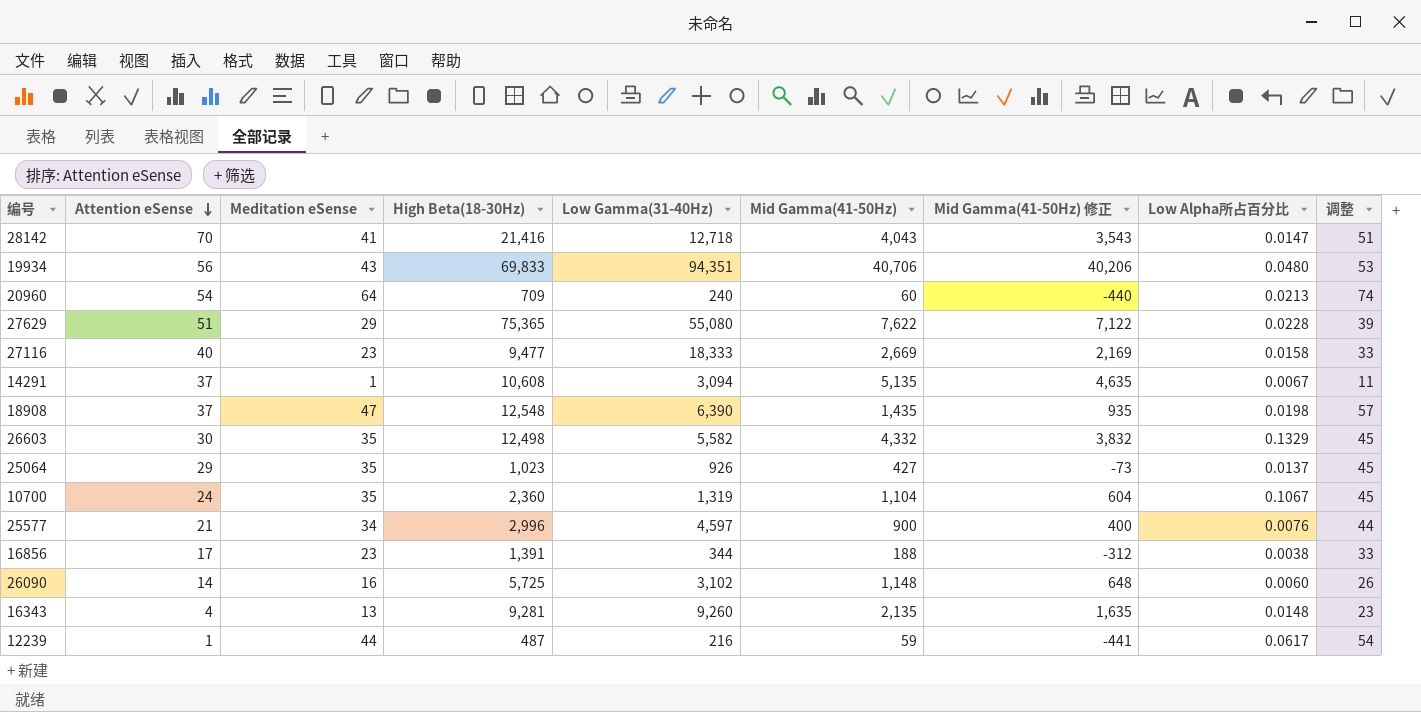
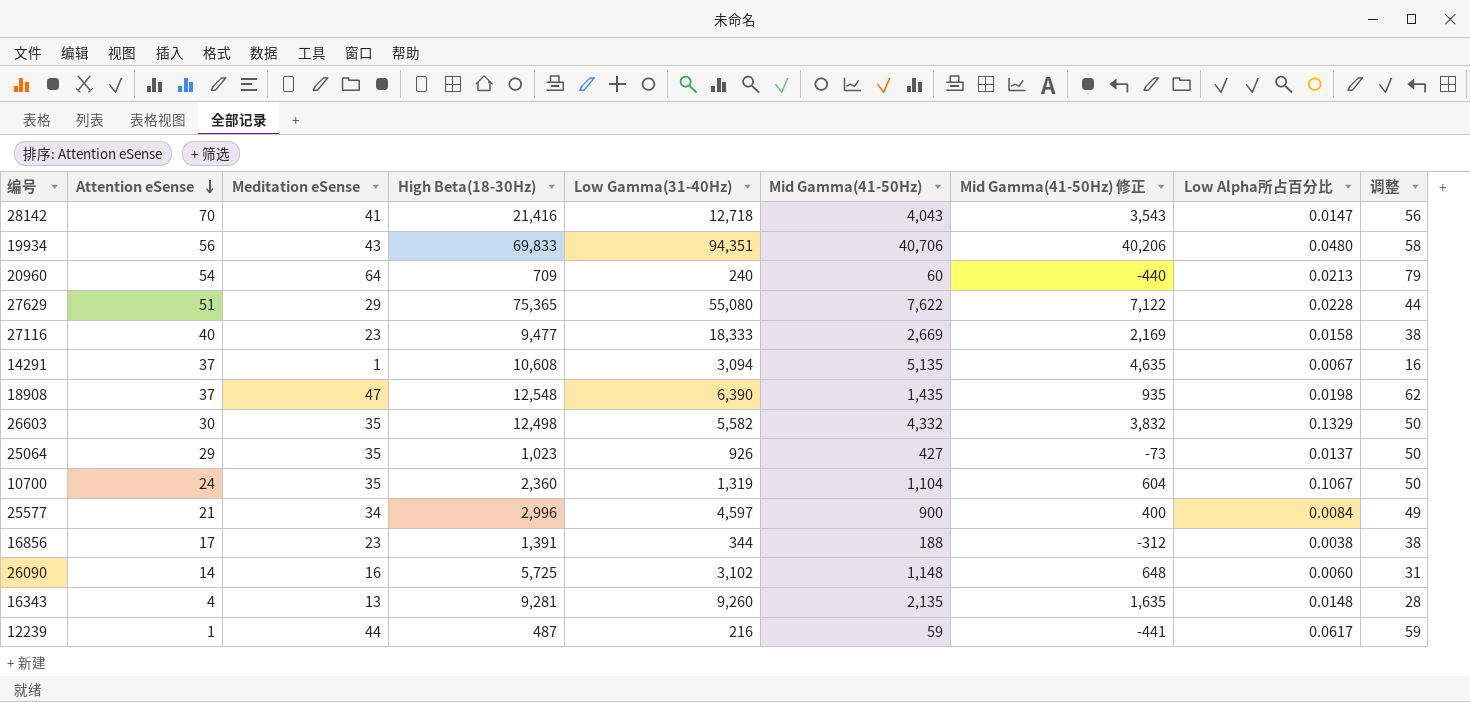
column 调整 | formula: [Meditation eSense] + 10 -> [Meditation eSense] + 15
25577 | Low Alpha所占百分比: 0.0076 -> 0.0084

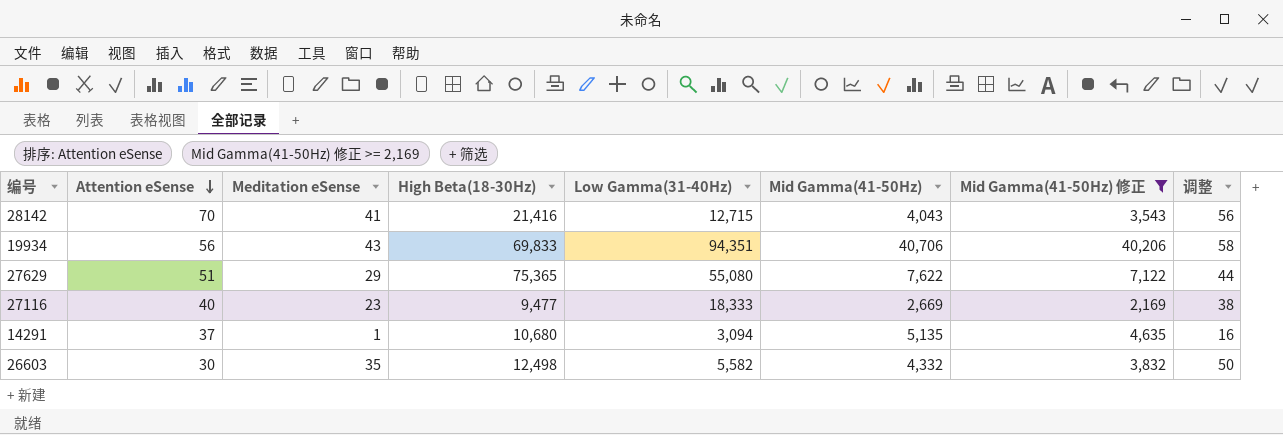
filter: none -> Mid Gamma(41-50Hz) 修正 >= 2,169
column Low Alpha所占百分比 | position: 8 -> none
28142 | Low Gamma(31-40Hz): 12,718 -> 12,715
14291 | High Beta(18-30Hz): 10,608 -> 10,680

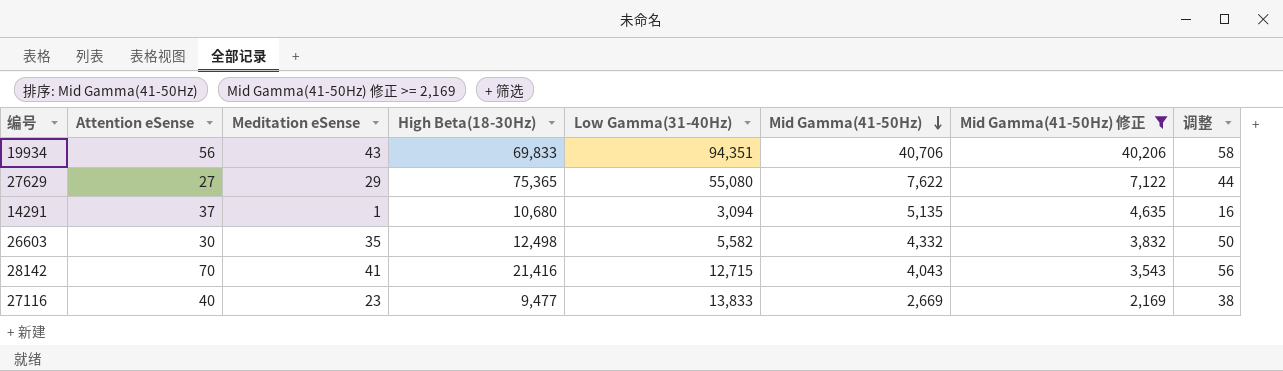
row order: Attention eSense descending -> Mid Gamma(41-50Hz) descending
27629 | Attention eSense: 51 -> 27
27116 | Low Gamma(31-40Hz): 18,333 -> 13,833

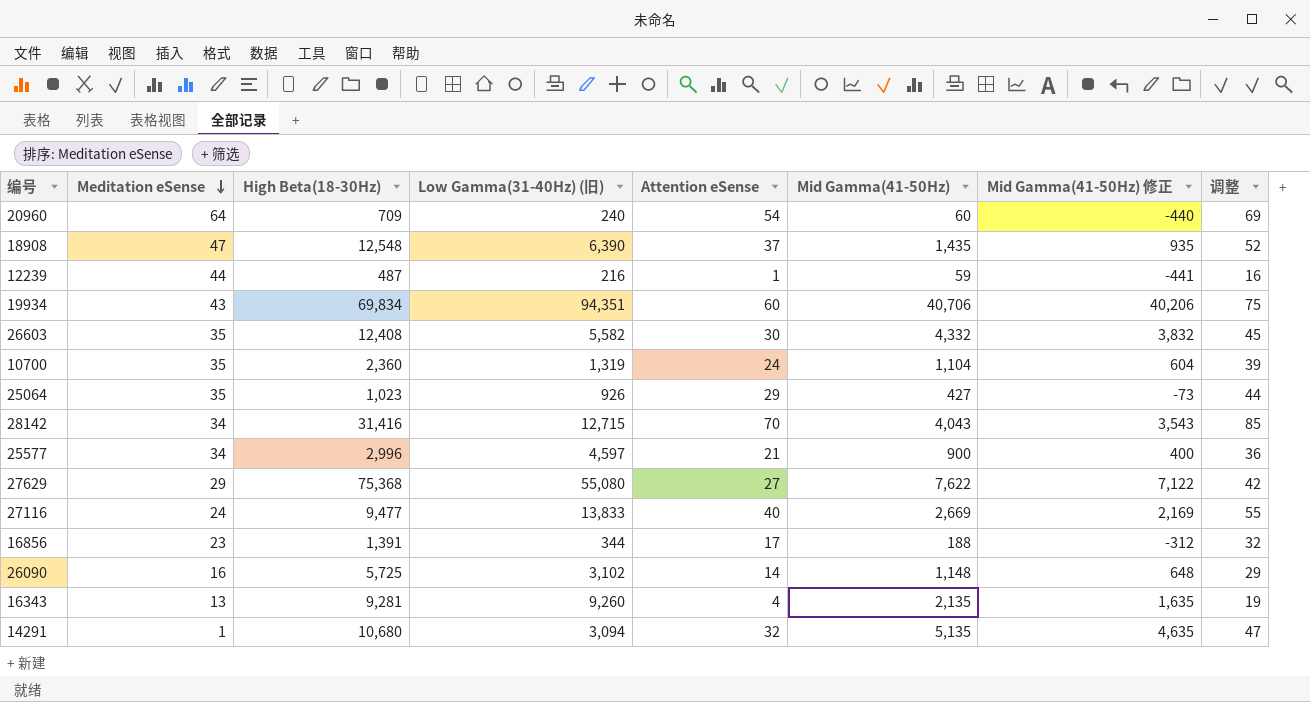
filter: Mid Gamma(41-50Hz) 修正 >= 2,169 -> none
row order: Mid Gamma(41-50Hz) descending -> Meditation eSense descending
column name: Low Gamma(31-40Hz) -> Low Gamma(31-40Hz) (旧)
column Attention eSense | position: 2 -> 5
column 调整 | formula: [Meditation eSense] + 15 -> [Attention eSense] + 15
19934 | High Beta(18-30Hz): 69,833 -> 69,834
19934 | Attention eSense: 56 -> 60
26603 | High Beta(18-30Hz): 12,498 -> 12,408
28142 | Meditation eSense: 41 -> 34
28142 | High Beta(18-30Hz): 21,416 -> 31,416
27629 | High Beta(18-30Hz): 75,365 -> 75,368
27116 | Meditation eSense: 23 -> 24
14291 | Attention eSense: 37 -> 32

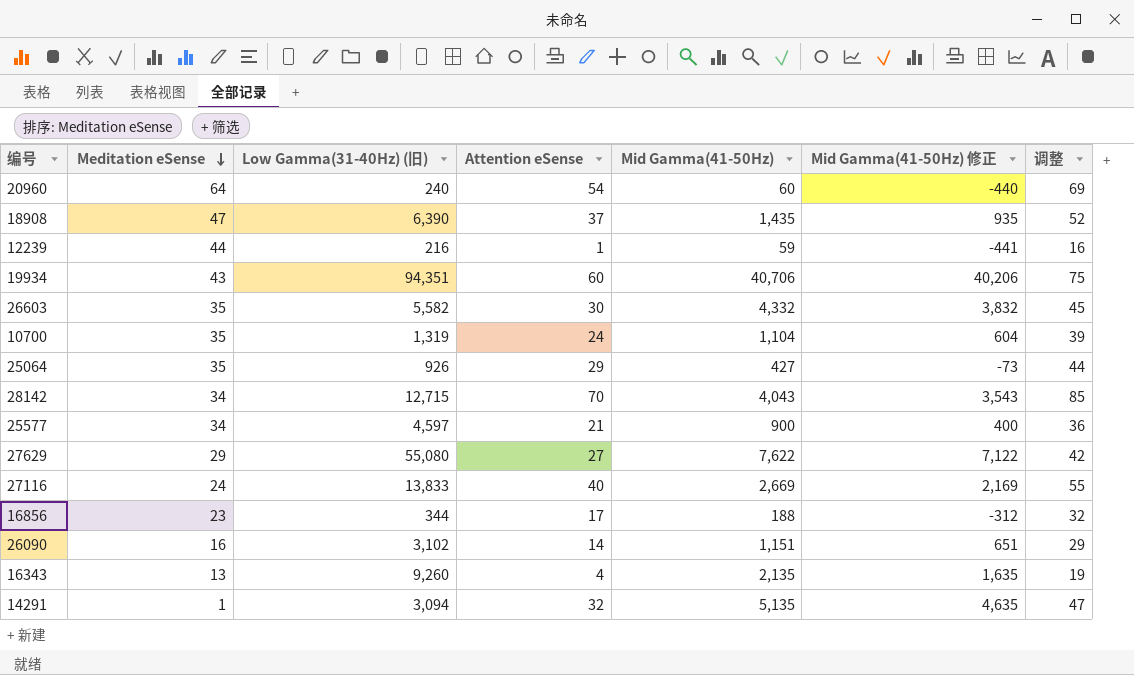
column High Beta(18-30Hz) | position: 3 -> none
26090 | Mid Gamma(41-50Hz): 1,148 -> 1,151
26090 | Mid Gamma(41-50Hz) 修正: 648 -> 651

